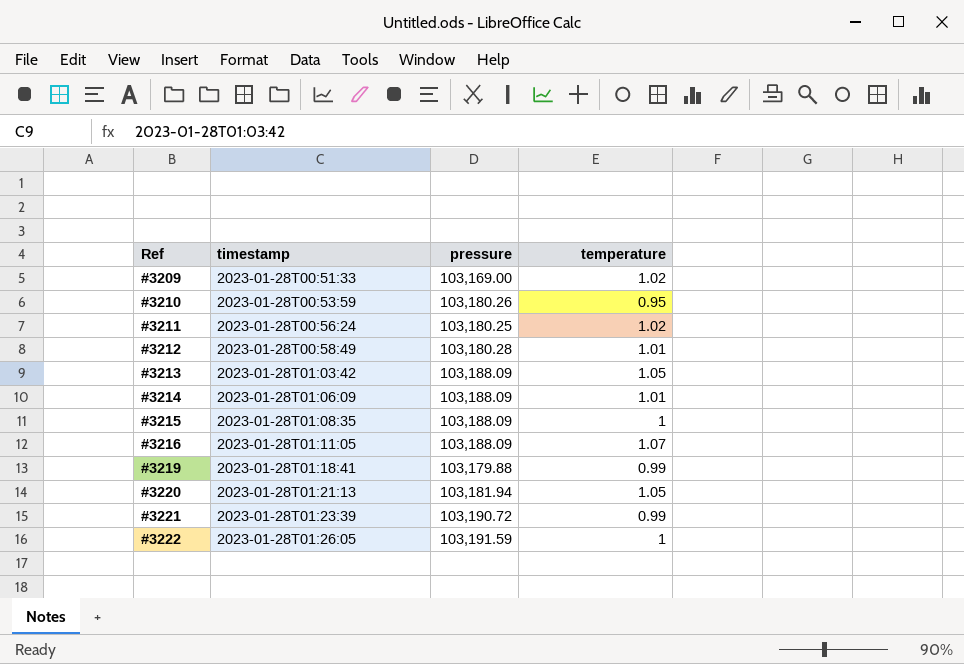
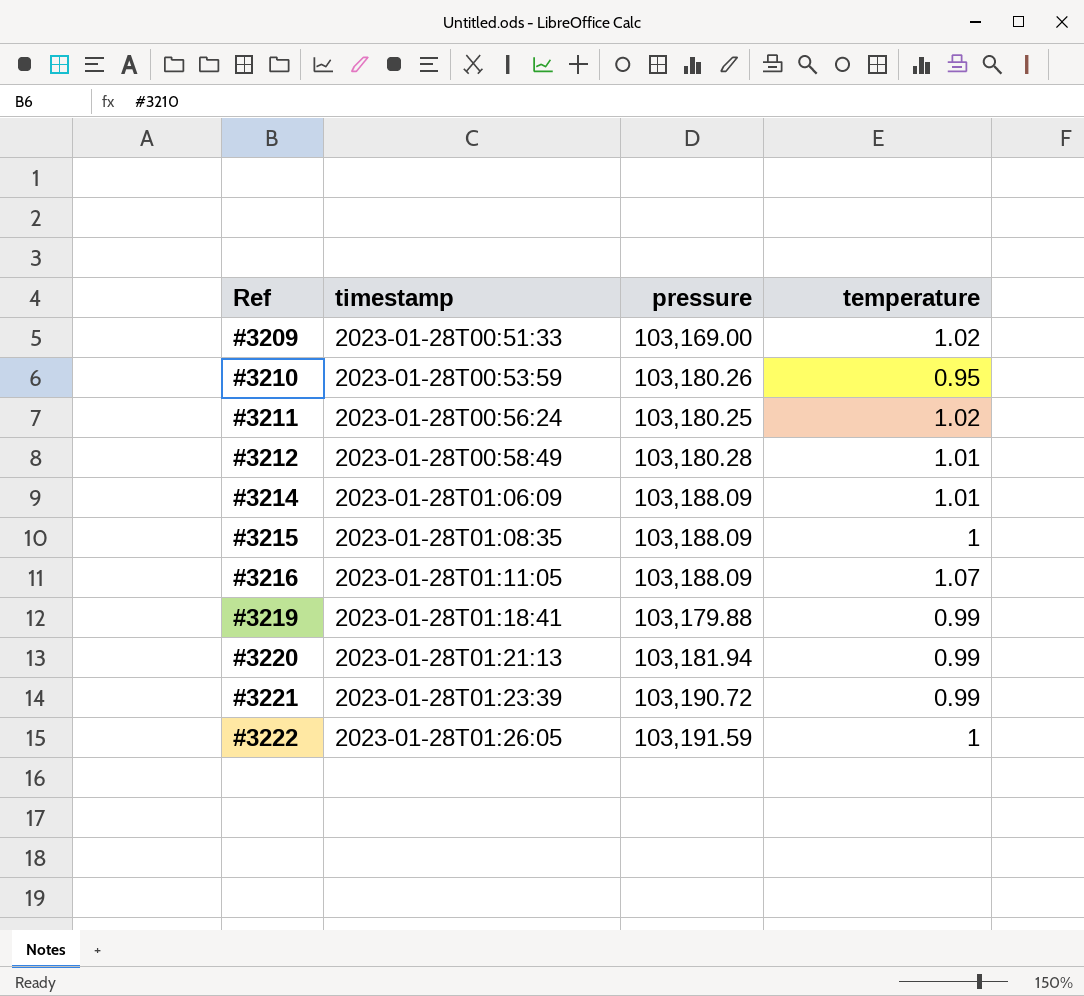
row #3213: 2023-01-28T01:03:42 | 103,188.09 | 1.05 -> none
#3220 | temperature: 1.05 -> 0.99

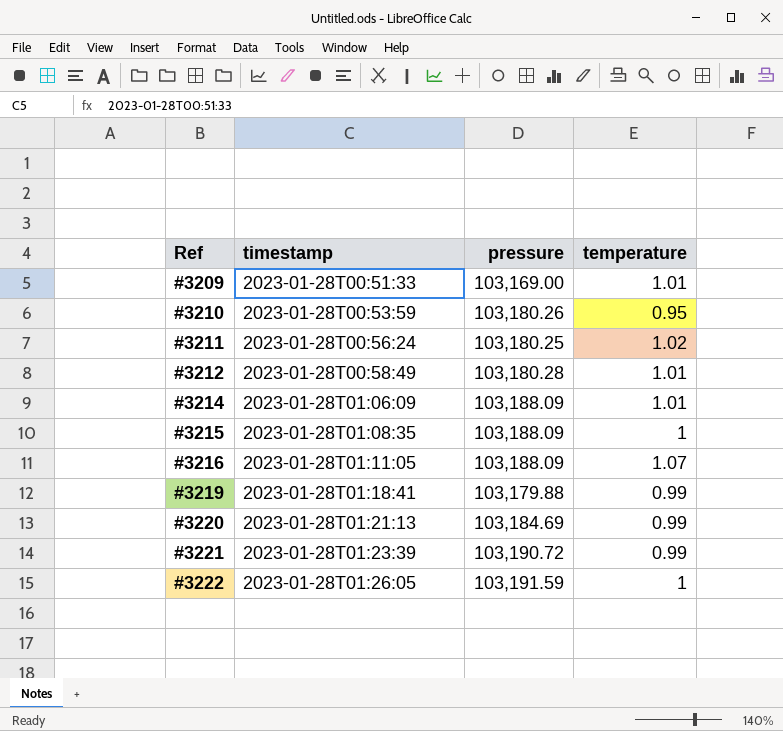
#3209 | temperature: 1.02 -> 1.01
#3220 | pressure: 103,181.94 -> 103,184.69

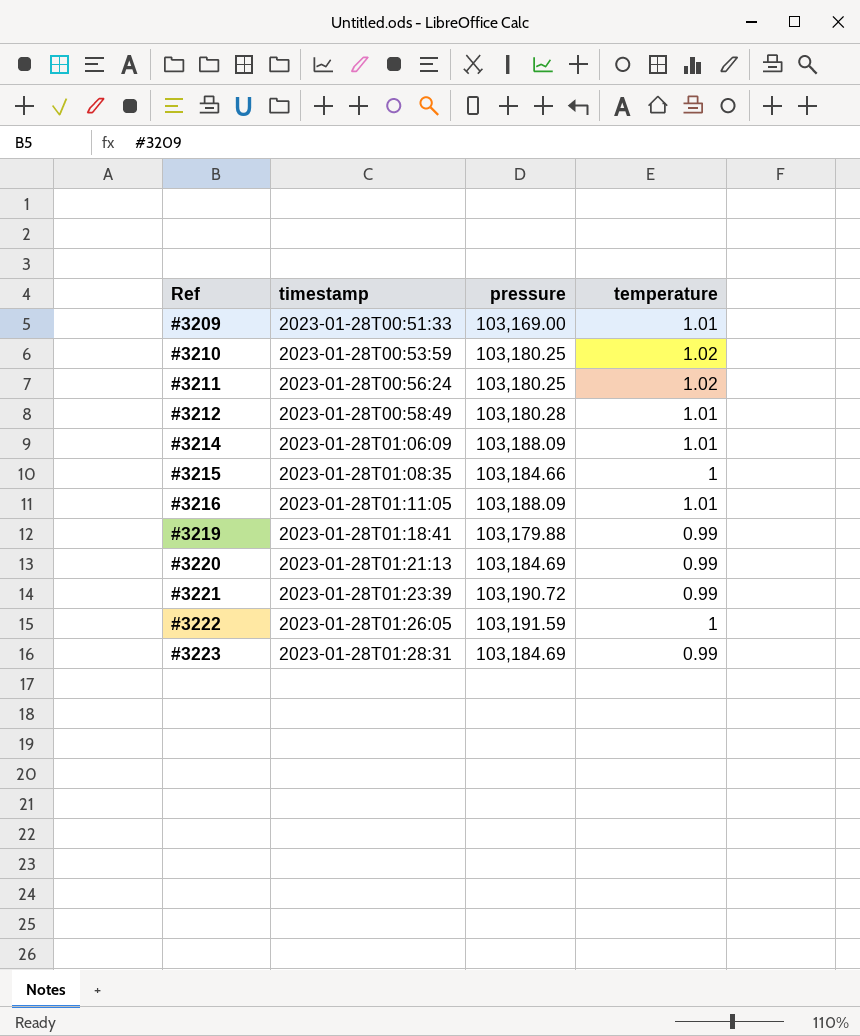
#3210 | pressure: 103,180.26 -> 103,180.25
#3210 | temperature: 0.95 -> 1.02
#3215 | pressure: 103,188.09 -> 103,184.66
#3216 | temperature: 1.07 -> 1.01
row #3223: none -> 2023-01-28T01:28:31 | 103,184.69 | 0.99

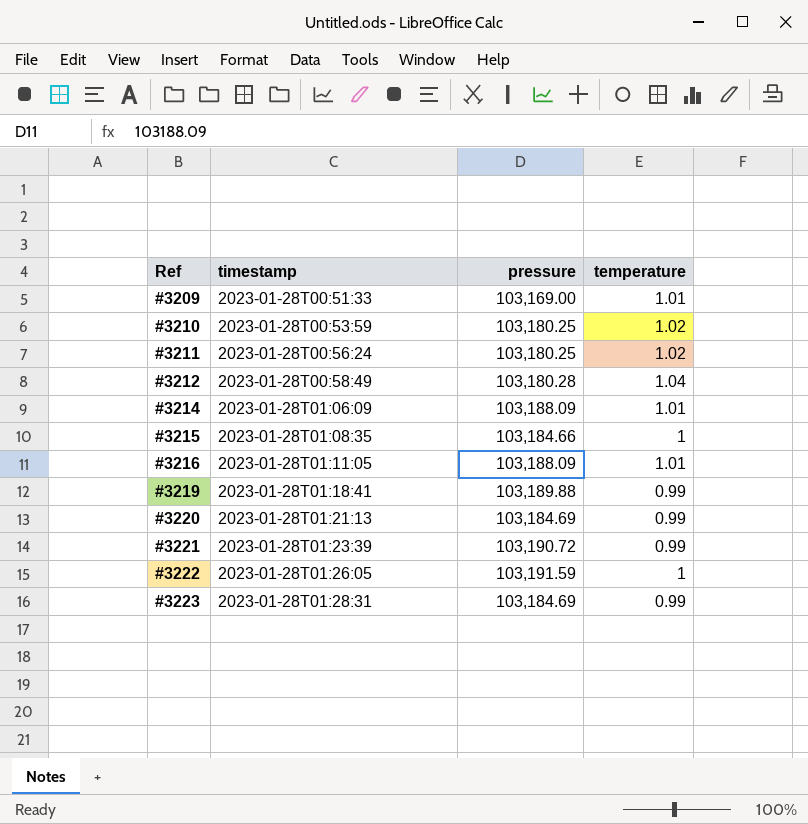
#3212 | temperature: 1.01 -> 1.04
#3219 | pressure: 103,179.88 -> 103,189.88

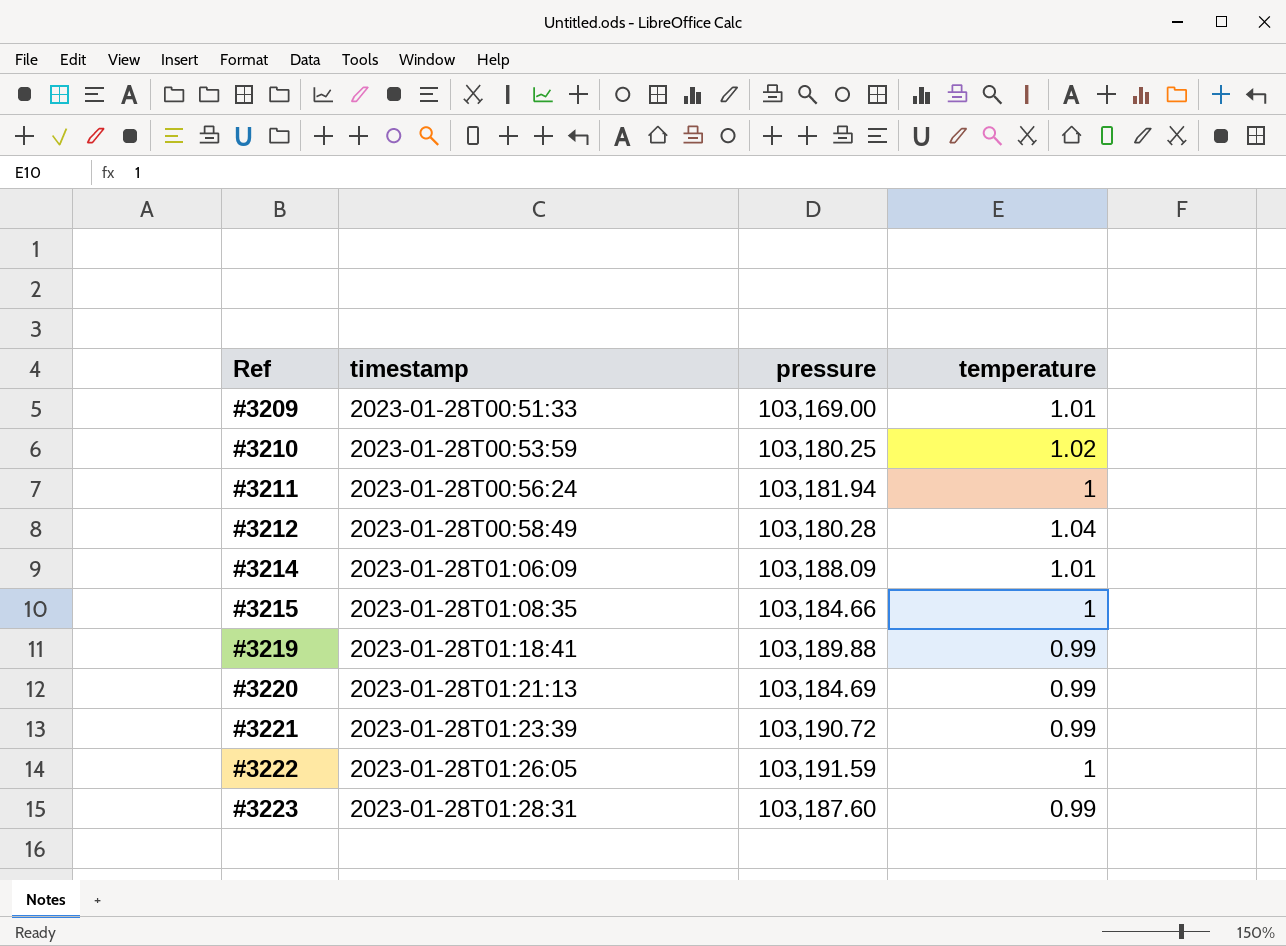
row #3216: 2023-01-28T01:11:05 | 103,188.09 | 1.01 -> none
#3211 | pressure: 103,180.25 -> 103,181.94
#3211 | temperature: 1.02 -> 1
#3223 | pressure: 103,184.69 -> 103,187.60

